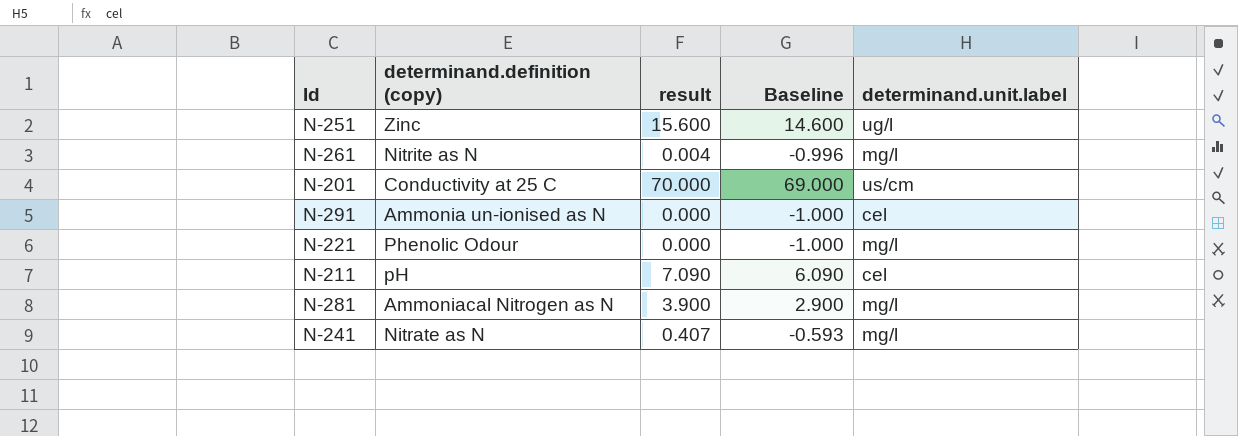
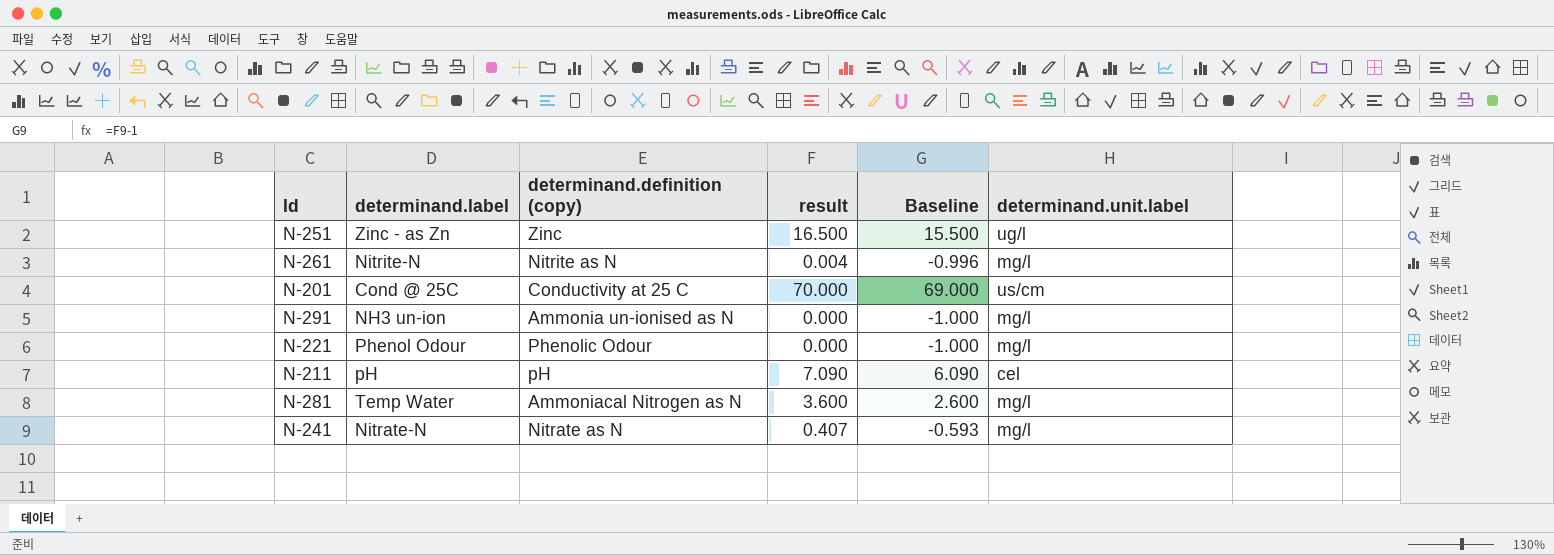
column determinand.label | position: none -> 2
N-251 | result: 15.600 -> 16.500
N-251 | Baseline: 14.600 -> 15.500
N-291 | determinand.unit.label: cel -> mg/l
N-281 | result: 3.900 -> 3.600
N-281 | Baseline: 2.900 -> 2.600

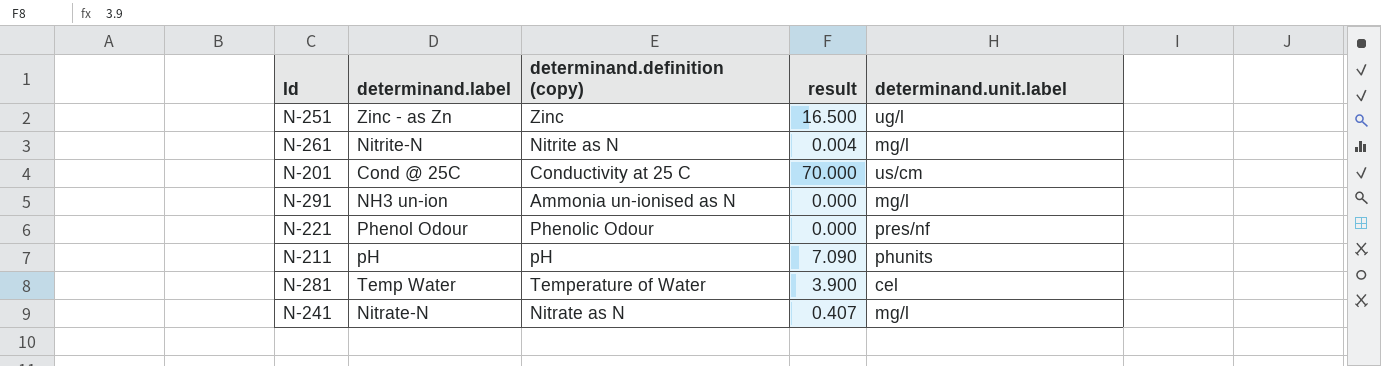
column Baseline | formula: [result] - 1 -> none
N-221 | determinand.unit.label: mg/l -> pres/nf
N-211 | determinand.unit.label: cel -> phunits
N-281 | determinand.definition (copy): Ammoniacal Nitrogen as N -> Temperature of Water
N-281 | result: 3.600 -> 3.900
N-281 | determinand.unit.label: mg/l -> cel

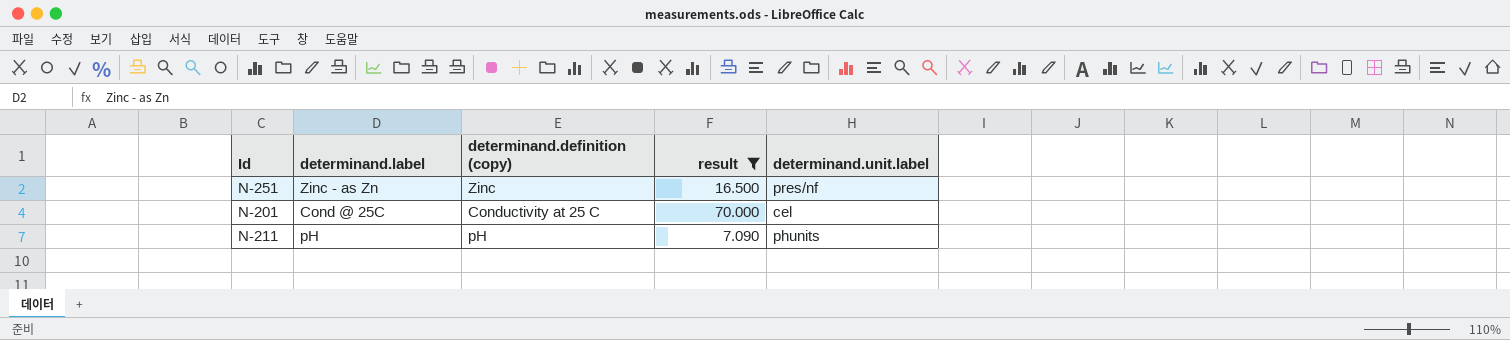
filter: none -> result >= 7.090
N-251 | determinand.unit.label: ug/l -> pres/nf
N-201 | determinand.unit.label: us/cm -> cel

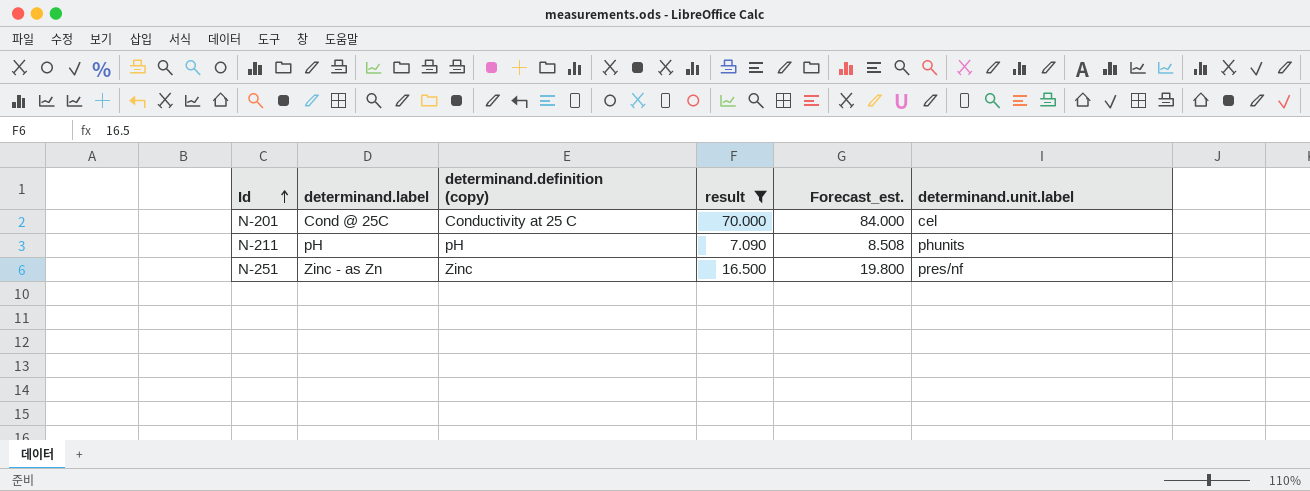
row order: none -> Id ascending
column Forecast_est. | formula: none -> [result] * 1.2

